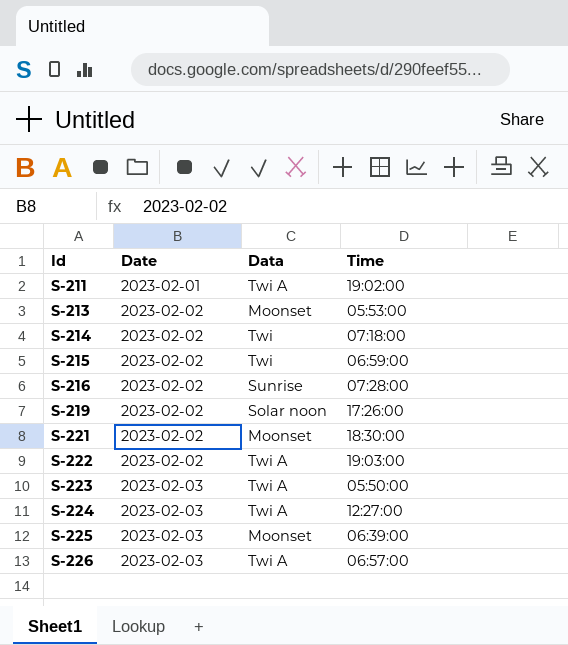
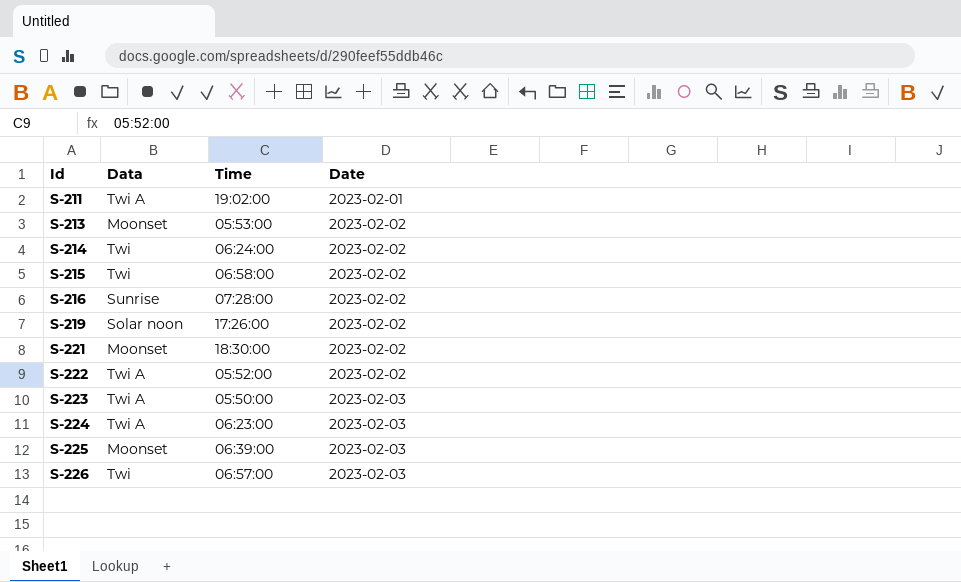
column Date | position: 2 -> 4
S-214 | Time: 07:18:00 -> 06:24:00
S-215 | Time: 06:59:00 -> 06:58:00
S-222 | Time: 19:03:00 -> 05:52:00
S-224 | Time: 12:27:00 -> 06:23:00
S-226 | Data: Twi A -> Twi

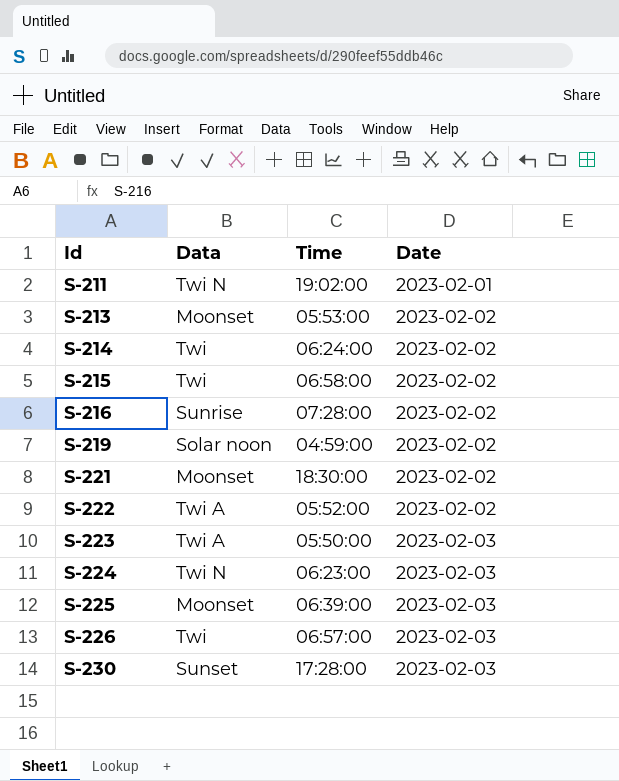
S-211 | Data: Twi A -> Twi N
S-219 | Time: 17:26:00 -> 04:59:00
S-224 | Data: Twi A -> Twi N
row S-230: none -> Sunset | 17:28:00 | 2023-02-03

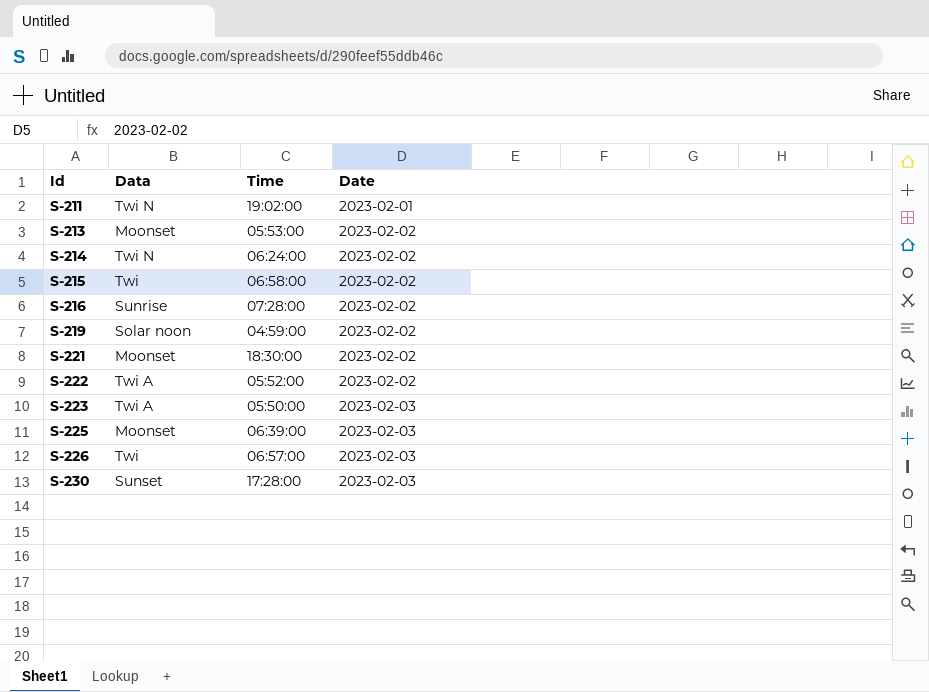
row S-224: Twi N | 06:23:00 | 2023-02-03 -> none
S-214 | Data: Twi -> Twi N

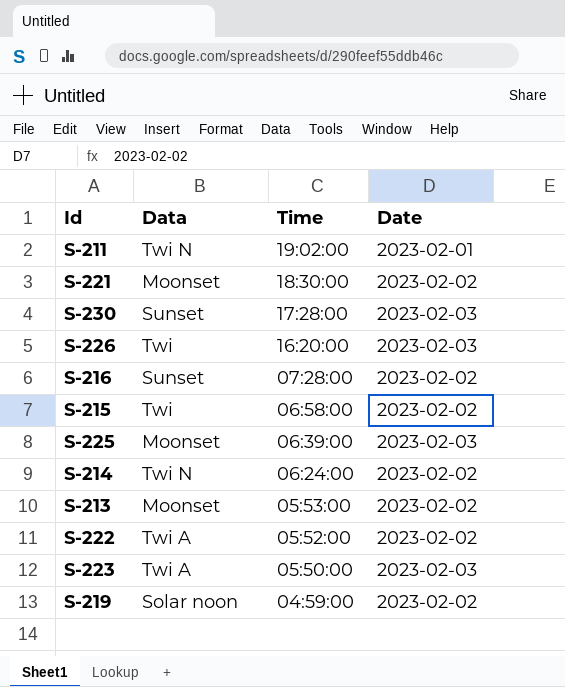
row order: Id ascending -> Time descending
S-226 | Time: 06:57:00 -> 16:20:00
S-216 | Data: Sunrise -> Sunset

